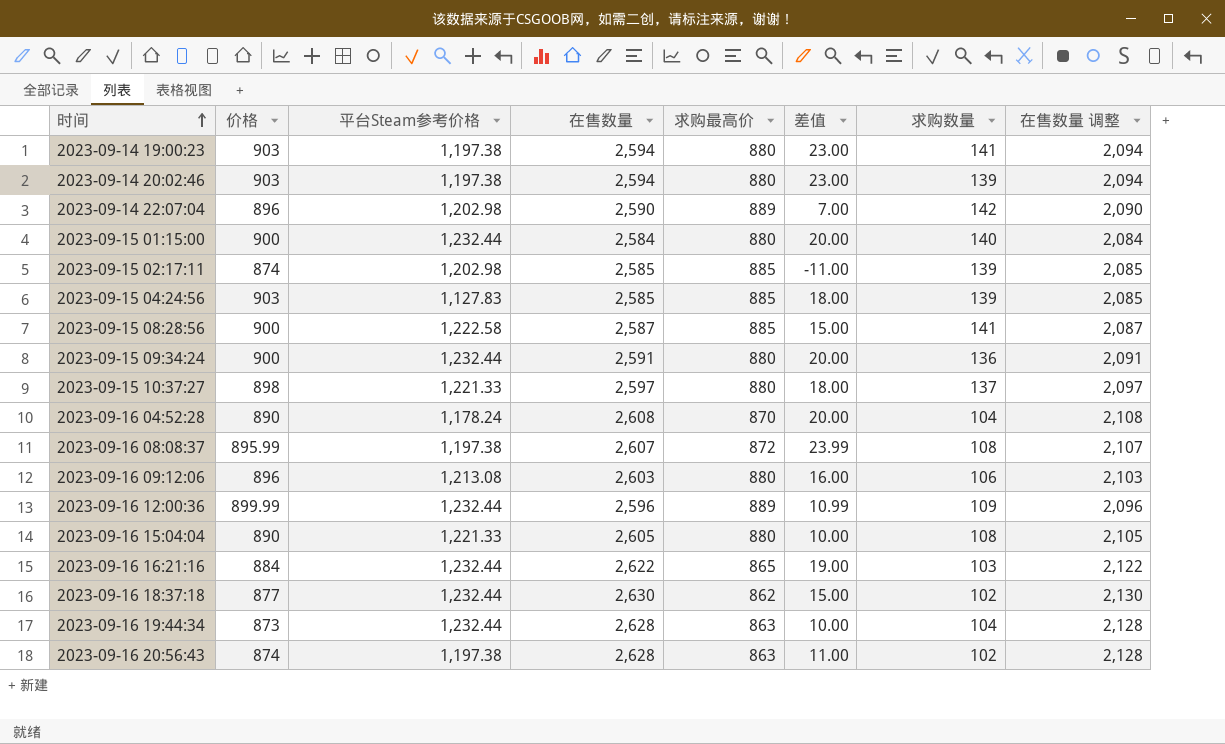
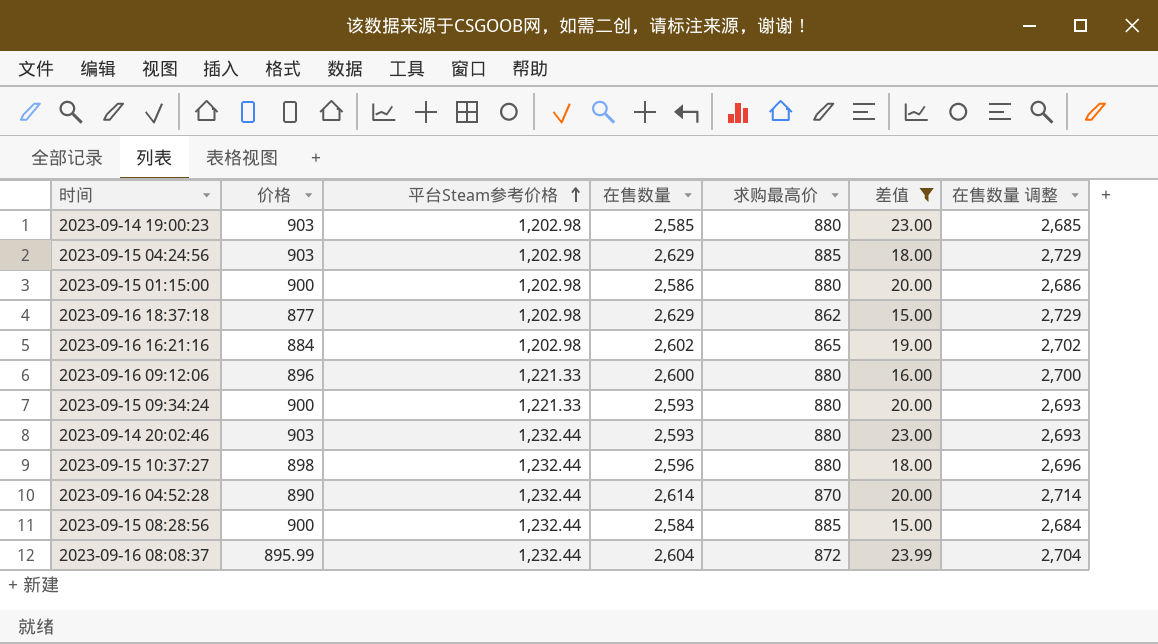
filter: none -> 差值 >= 15.00
row order: 时间 ascending -> 平台Steam参考价格 ascending
column 求购数量 | position: 7 -> none
column 在售数量 调整 | formula: [在售数量] - 500 -> [在售数量] + 100
2023-09-14 19:00:23 | 平台Steam参考价格: 1,197.38 -> 1,202.98
2023-09-14 19:00:23 | 在售数量: 2,594 -> 2,585
2023-09-15 04:24:56 | 平台Steam参考价格: 1,127.83 -> 1,202.98
2023-09-15 04:24:56 | 在售数量: 2,585 -> 2,629
2023-09-15 01:15:00 | 平台Steam参考价格: 1,232.44 -> 1,202.98
2023-09-15 01:15:00 | 在售数量: 2,584 -> 2,586
2023-09-16 18:37:18 | 平台Steam参考价格: 1,232.44 -> 1,202.98
2023-09-16 18:37:18 | 在售数量: 2,630 -> 2,629
2023-09-16 16:21:16 | 平台Steam参考价格: 1,232.44 -> 1,202.98
2023-09-16 16:21:16 | 在售数量: 2,622 -> 2,602
2023-09-16 09:12:06 | 平台Steam参考价格: 1,213.08 -> 1,221.33
2023-09-16 09:12:06 | 在售数量: 2,603 -> 2,600
2023-09-15 09:34:24 | 平台Steam参考价格: 1,232.44 -> 1,221.33
2023-09-15 09:34:24 | 在售数量: 2,591 -> 2,593
2023-09-14 20:02:46 | 平台Steam参考价格: 1,197.38 -> 1,232.44
2023-09-14 20:02:46 | 在售数量: 2,594 -> 2,593
2023-09-15 10:37:27 | 平台Steam参考价格: 1,221.33 -> 1,232.44
2023-09-15 10:37:27 | 在售数量: 2,597 -> 2,596
2023-09-16 04:52:28 | 平台Steam参考价格: 1,178.24 -> 1,232.44
2023-09-16 04:52:28 | 在售数量: 2,608 -> 2,614
2023-09-15 08:28:56 | 平台Steam参考价格: 1,222.58 -> 1,232.44
2023-09-15 08:28:56 | 在售数量: 2,587 -> 2,584
2023-09-16 08:08:37 | 平台Steam参考价格: 1,197.38 -> 1,232.44
2023-09-16 08:08:37 | 在售数量: 2,607 -> 2,604

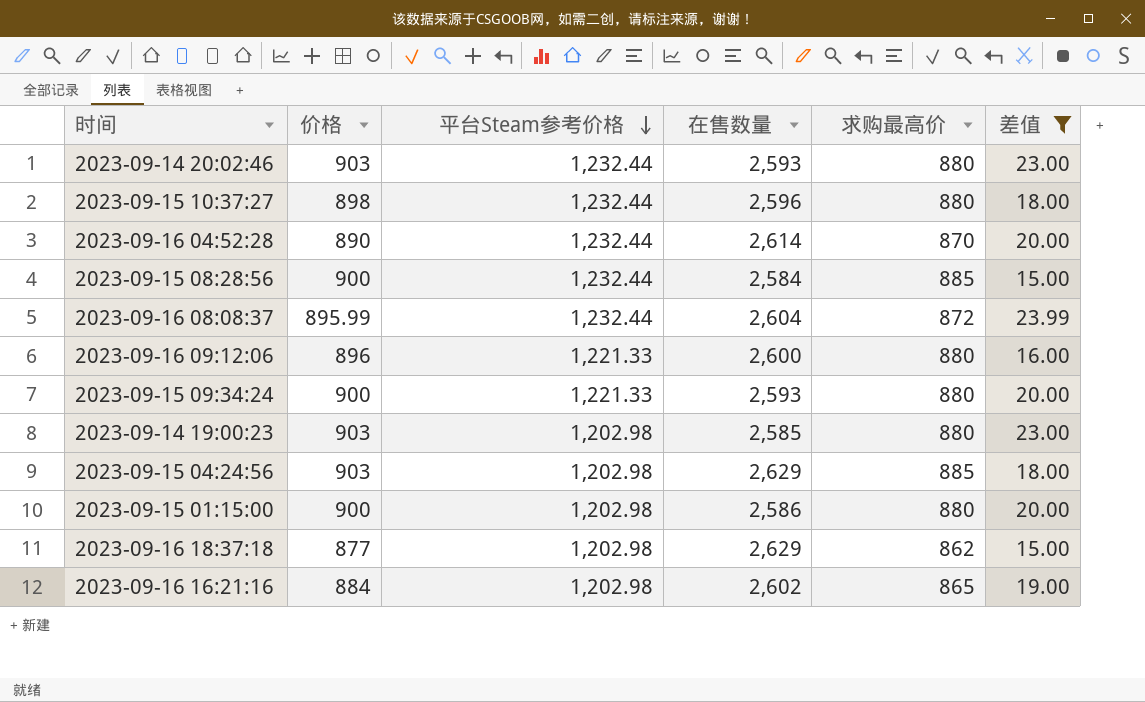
row order: 平台Steam参考价格 ascending -> 平台Steam参考价格 descending
column 在售数量 调整 | formula: [在售数量] + 100 -> none

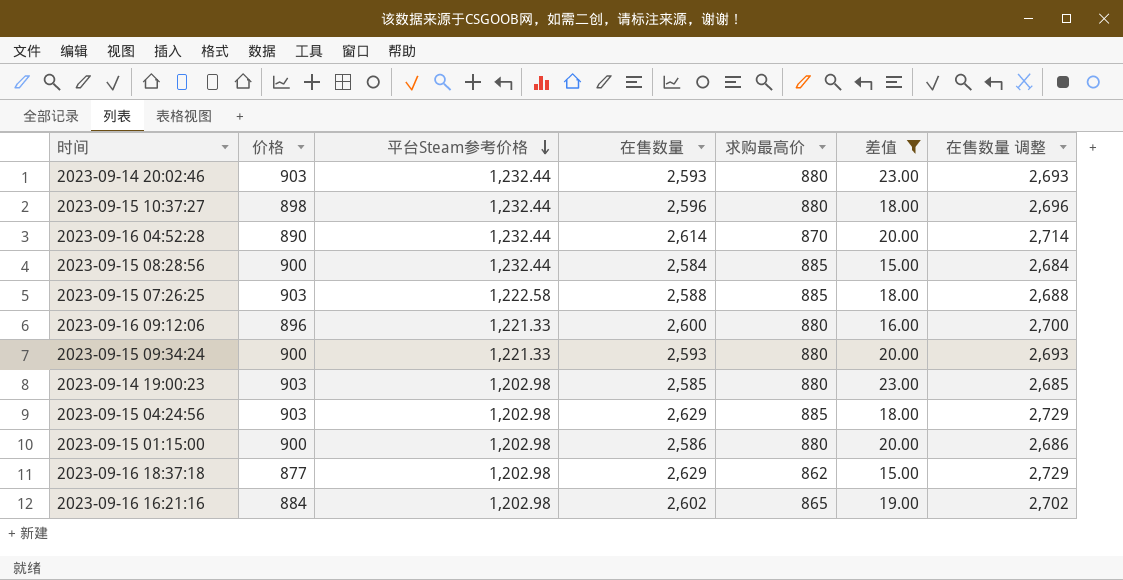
column 在售数量 调整 | formula: none -> [在售数量] + 100
row 2023-09-16 08:08:37: 895.99 | 1,232.44 | 2,604 | 872 | 23.99 -> none
row 2023-09-15 07:26:25: none -> 903 | 1,222.58 | 2,588 | 885 | 18.00 | 2,688

